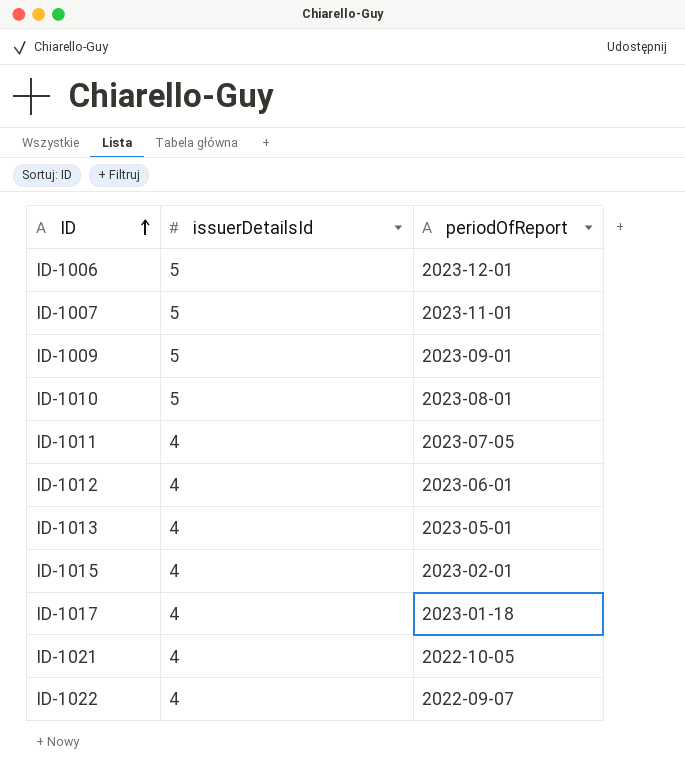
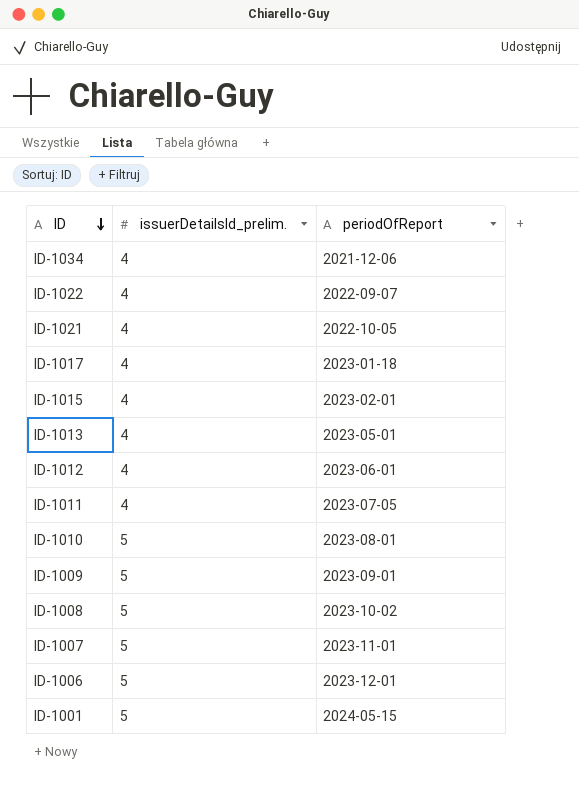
row order: ID ascending -> ID descending
column name: issuerDetailsId -> issuerDetailsId_prelim.
row ID-1034: none -> 4 | 2021-12-06
row ID-1008: none -> 5 | 2023-10-02
row ID-1001: none -> 5 | 2024-05-15

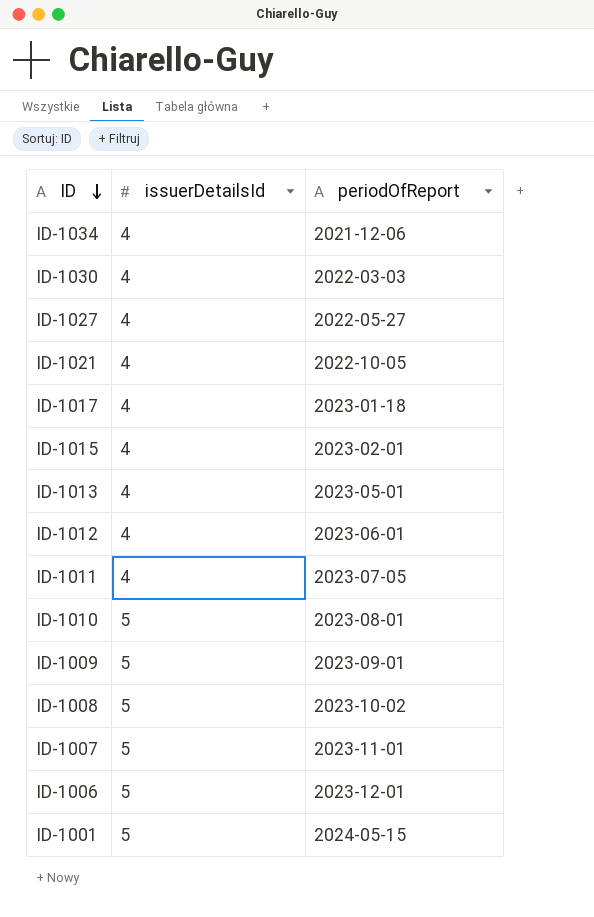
column name: issuerDetailsId_prelim. -> issuerDetailsId
row ID-1022: 4 | 2022-09-07 -> none
row ID-1030: none -> 4 | 2022-03-03
row ID-1027: none -> 4 | 2022-05-27

